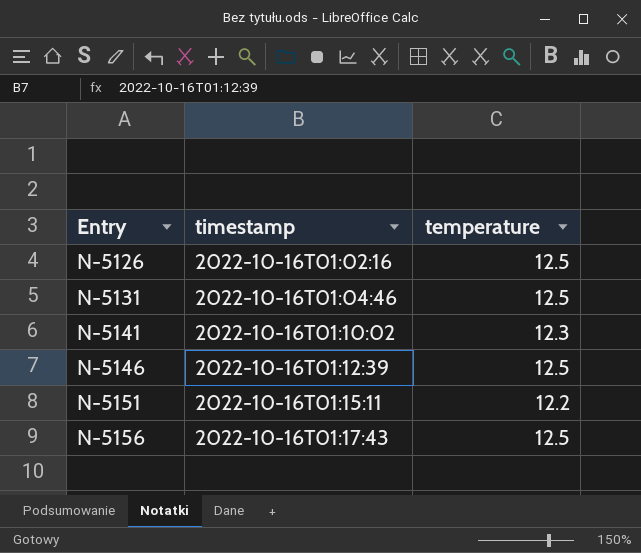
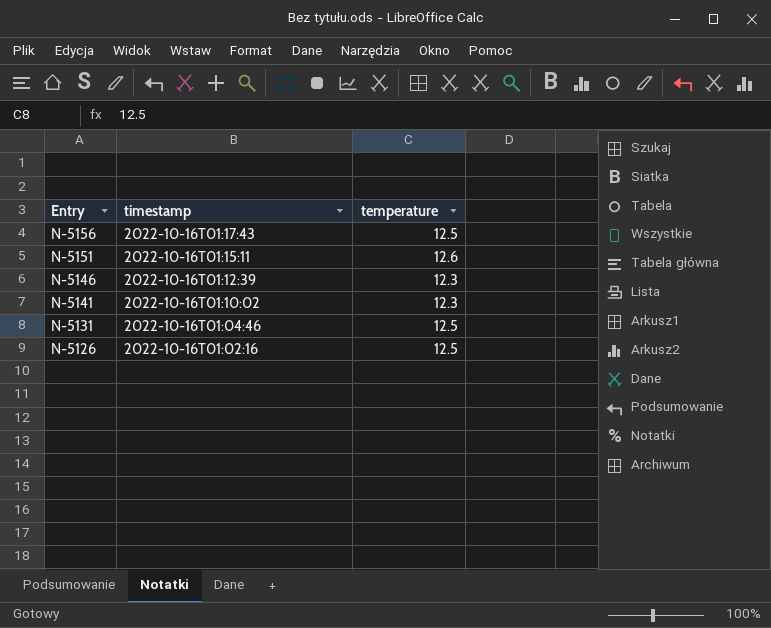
row order: Entry ascending -> Entry descending
N-5151 | temperature: 12.2 -> 12.6
N-5146 | temperature: 12.5 -> 12.3

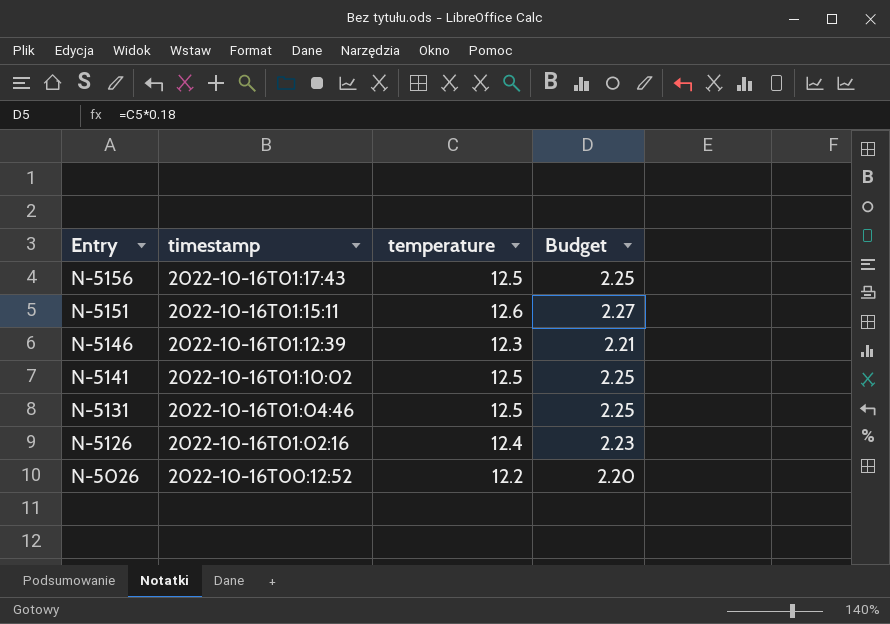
column Budget | formula: none -> [temperature] * 0.18
N-5141 | temperature: 12.3 -> 12.5
N-5126 | temperature: 12.5 -> 12.4
row N-5026: none -> 2022-10-16T00:12:52 | 12.2 | 2.20

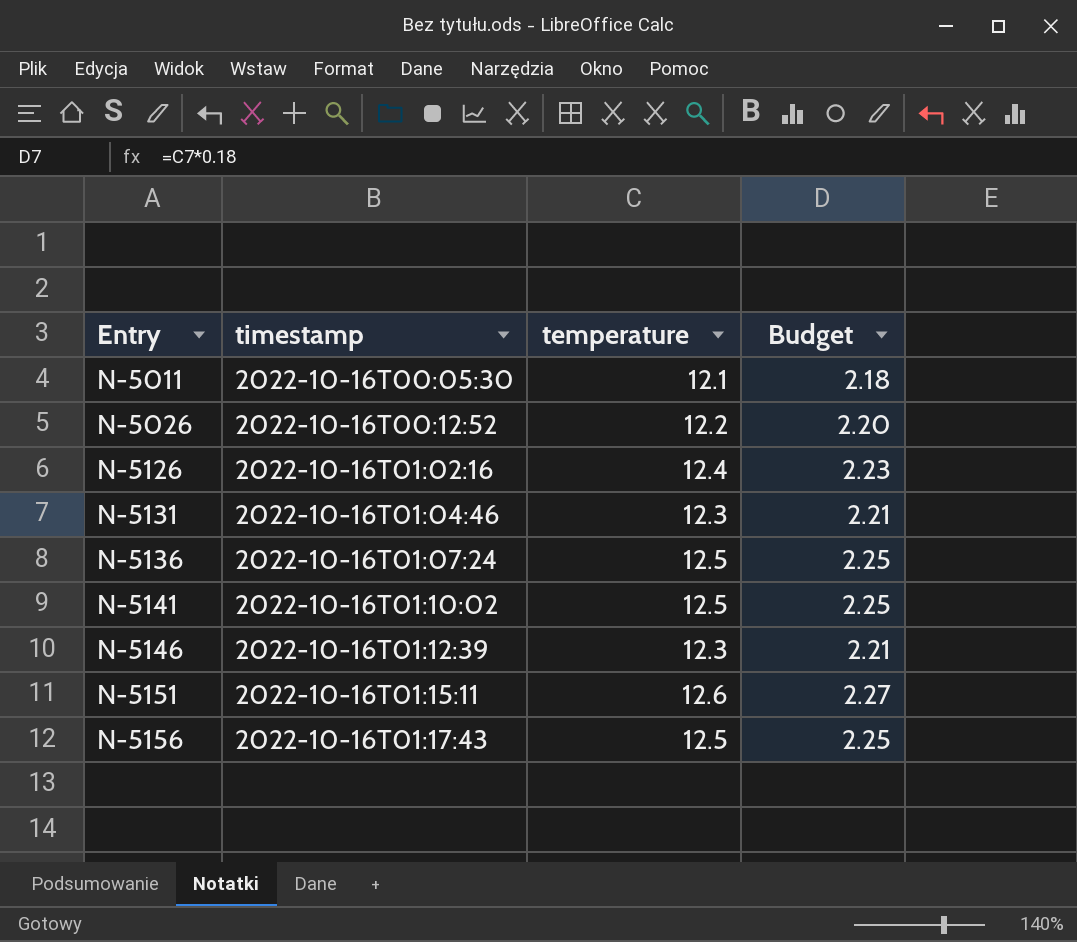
row order: Entry descending -> Entry ascending
row N-5011: none -> 2022-10-16T00:05:30 | 12.1 | 2.18
N-5131 | temperature: 12.5 -> 12.3
N-5131 | Budget: 2.25 -> 2.21
row N-5136: none -> 2022-10-16T01:07:24 | 12.5 | 2.25

